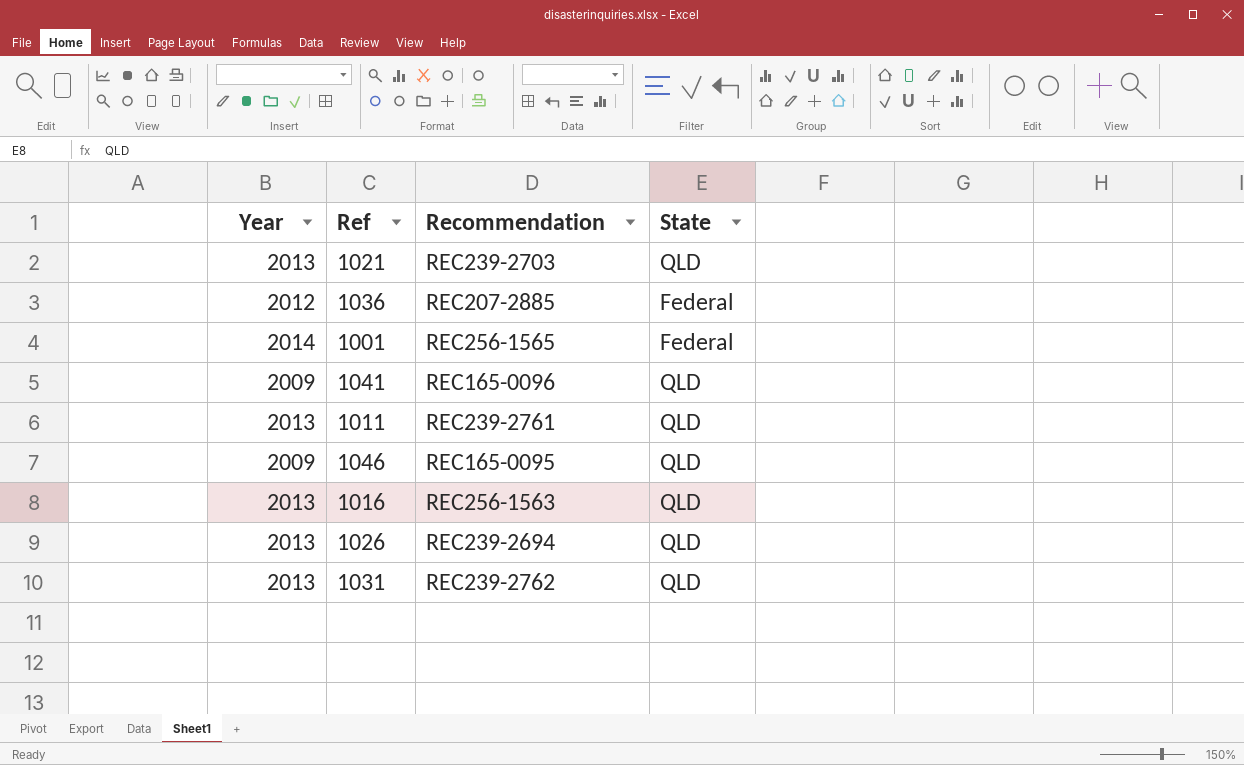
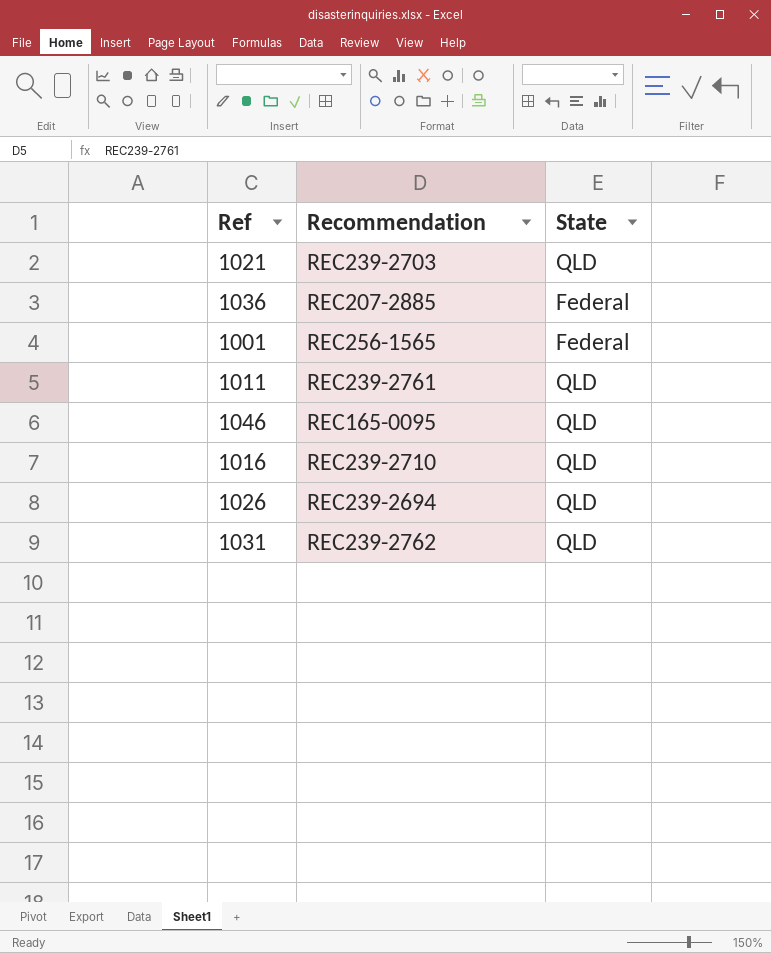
column Year | position: 1 -> none
row 1041: 2009 | REC165-0096 | QLD -> none
1016 | Recommendation: REC256-1563 -> REC239-2710

